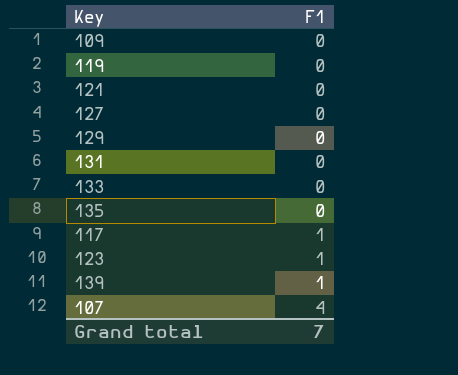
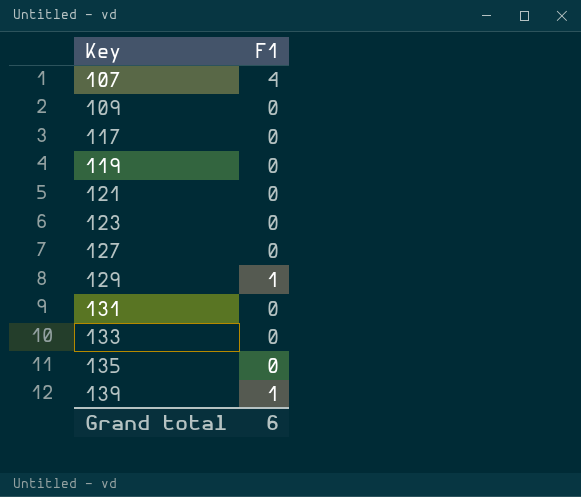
row order: F1 ascending -> Key ascending
117 | F1: 1 -> 0
123 | F1: 1 -> 0
129 | F1: 0 -> 1
Grand total | F1: 7 -> 6

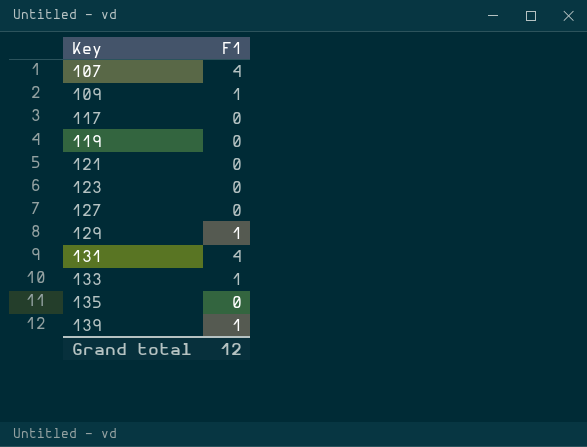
109 | F1: 0 -> 1
131 | F1: 0 -> 4
133 | F1: 0 -> 1
Grand total | F1: 6 -> 12

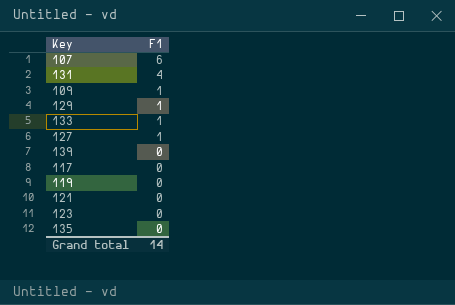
row order: Key ascending -> F1 descending
107 | F1: 4 -> 6
127 | F1: 0 -> 1
139 | F1: 1 -> 0
Grand total | F1: 12 -> 14

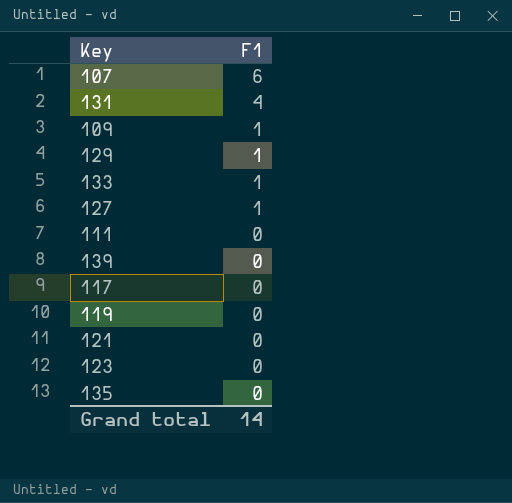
row 111: none -> 0

